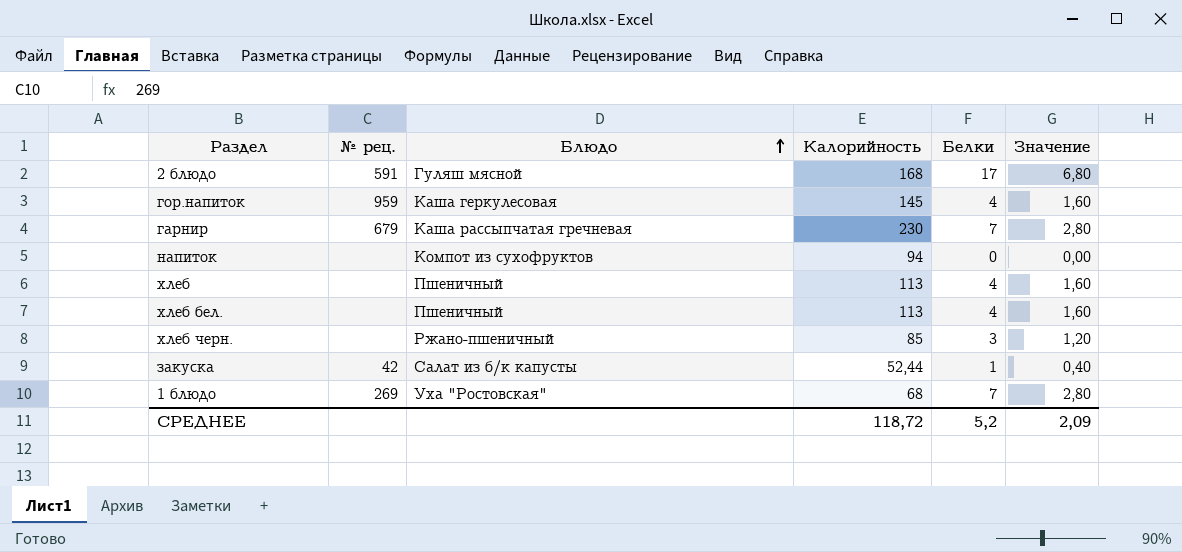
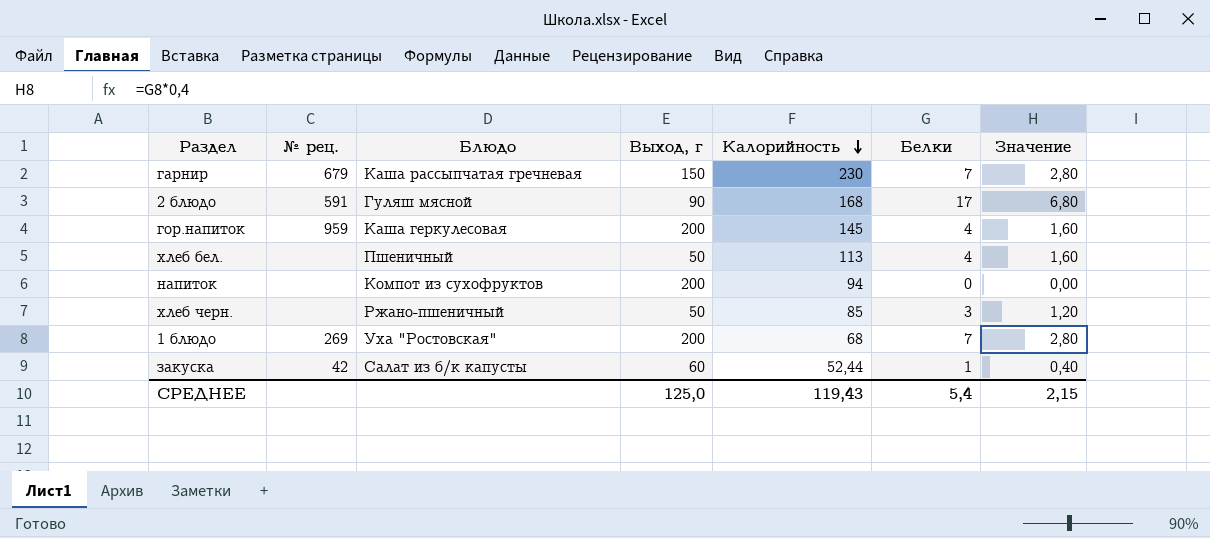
row order: Блюдо ascending -> Калорийность descending
column Выход, г | position: none -> 4
row хлеб: none | Пшеничный | 113 | 4 | 1,60 -> none
СРЕДНЕЕ | Калорийность: 118,72 -> 119,43
СРЕДНЕЕ | Белки: 5,2 -> 5,4
СРЕДНЕЕ | Значение: 2,09 -> 2,15

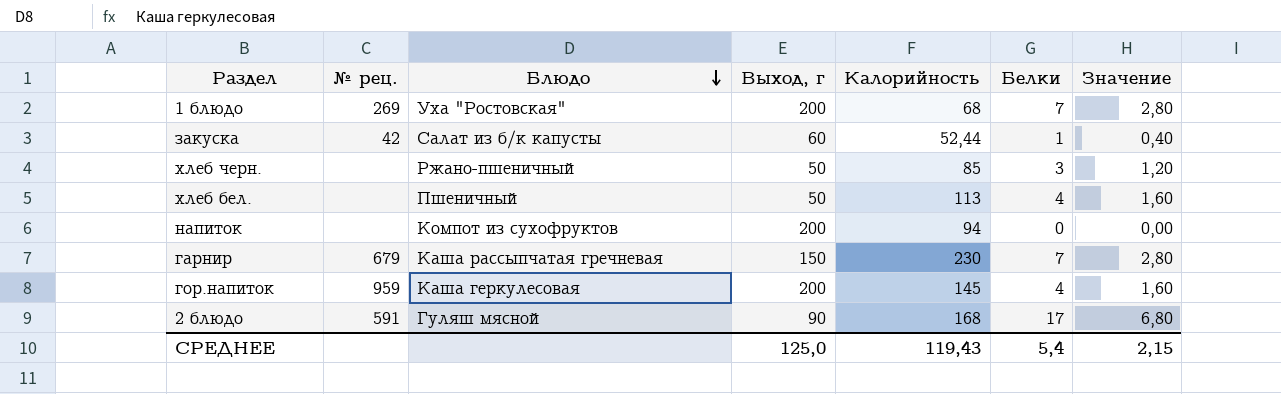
row order: Калорийность descending -> Блюдо descending

